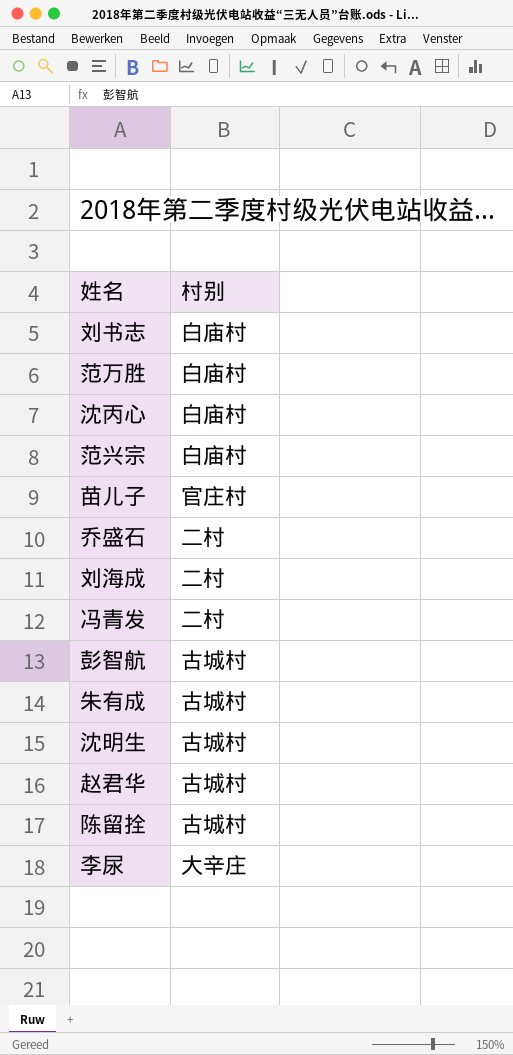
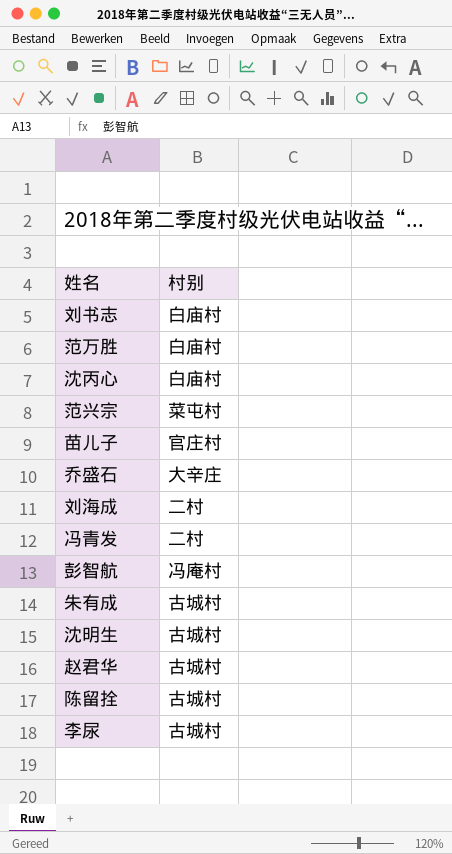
范兴宗 | 村别: 白庙村 -> 菜屯村
乔盛石 | 村别: 二村 -> 大辛庄
彭智航 | 村别: 古城村 -> 冯庵村
李尿 | 村别: 大辛庄 -> 古城村

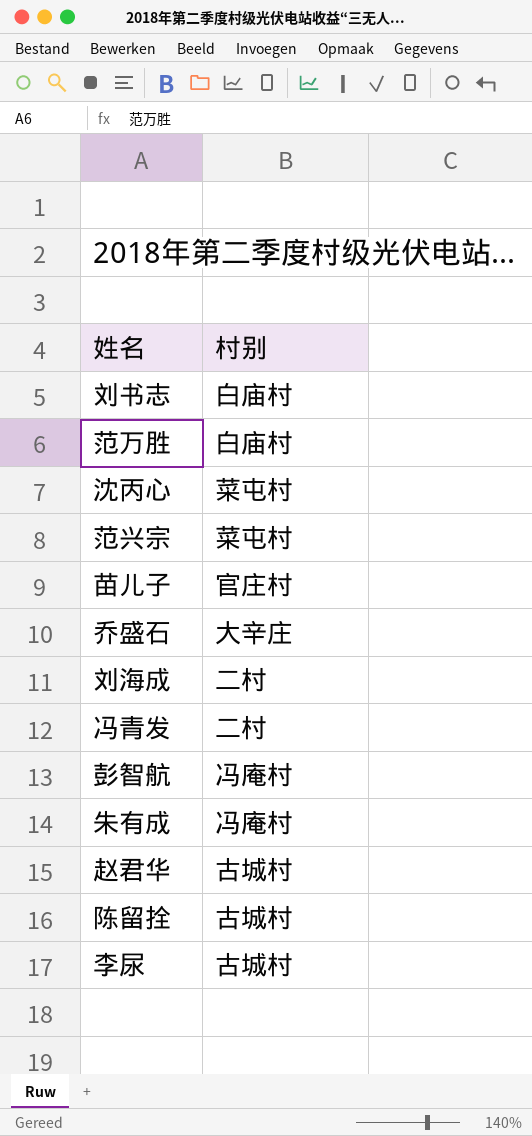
row 沈明生: 古城村 -> none
沈丙心 | 村别: 白庙村 -> 菜屯村
朱有成 | 村别: 古城村 -> 冯庵村

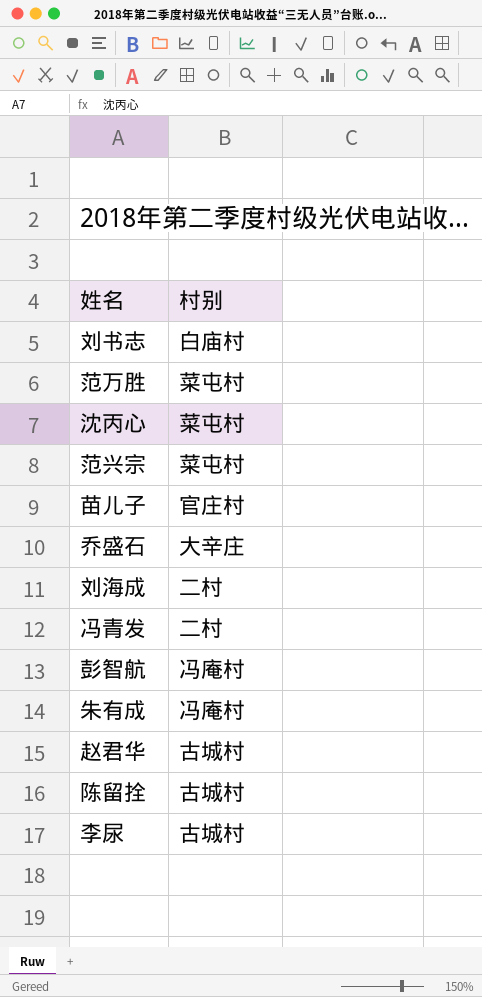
范万胜 | 村别: 白庙村 -> 菜屯村

